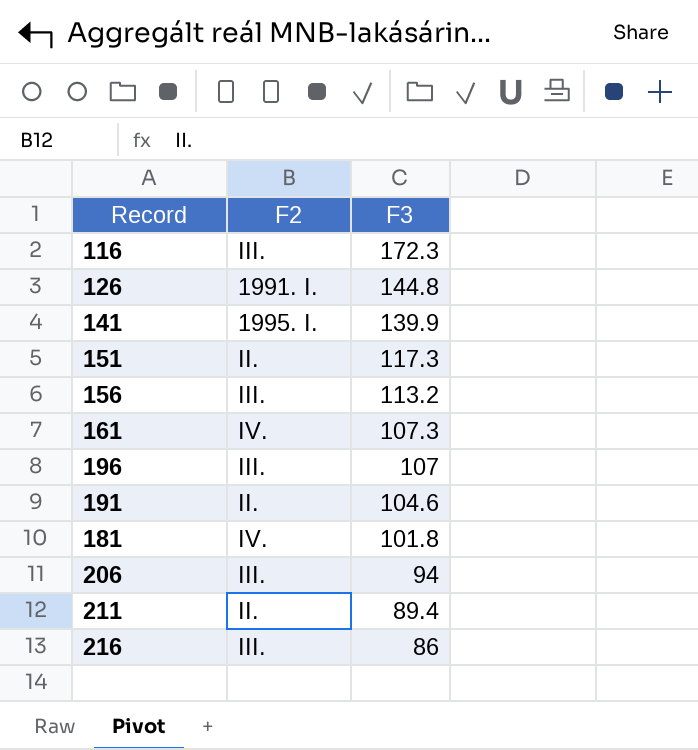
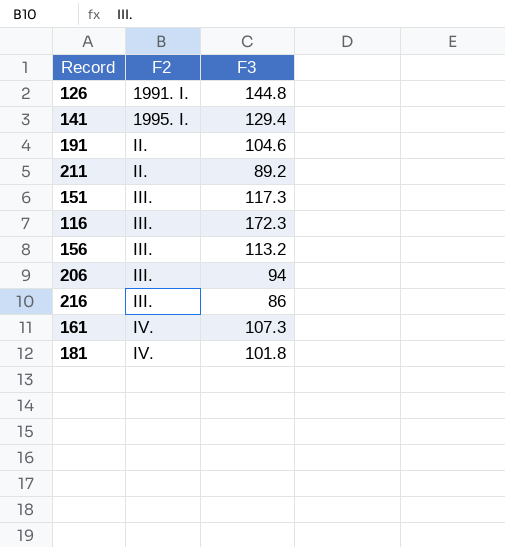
row order: F3 descending -> F2 ascending
row 196: III. | 107 -> none
141 | F3: 139.9 -> 129.4
211 | F3: 89.4 -> 89.2
151 | F2: II. -> III.

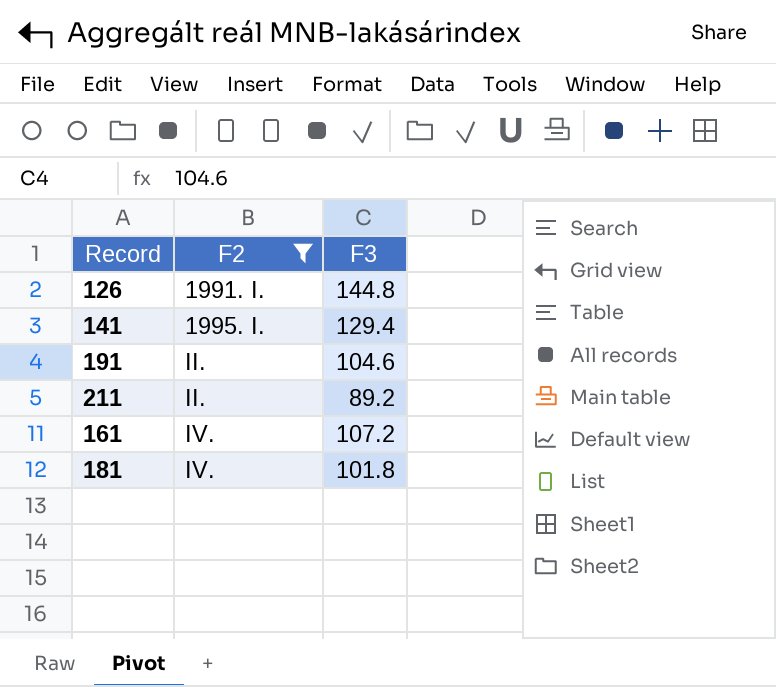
filter: none -> F2 != III.
161 | F3: 107.3 -> 107.2

